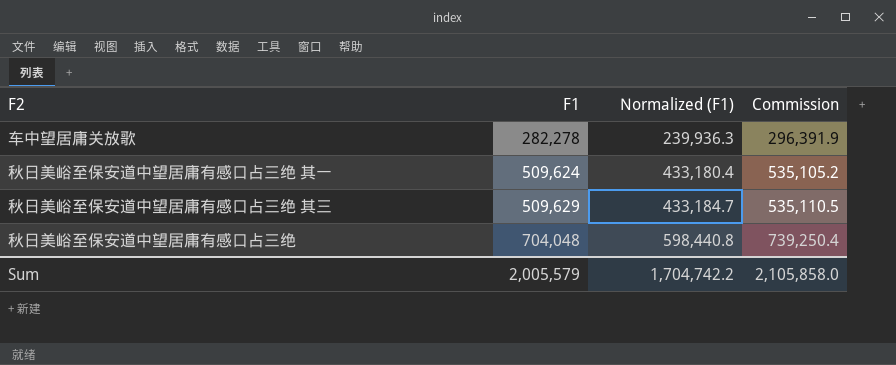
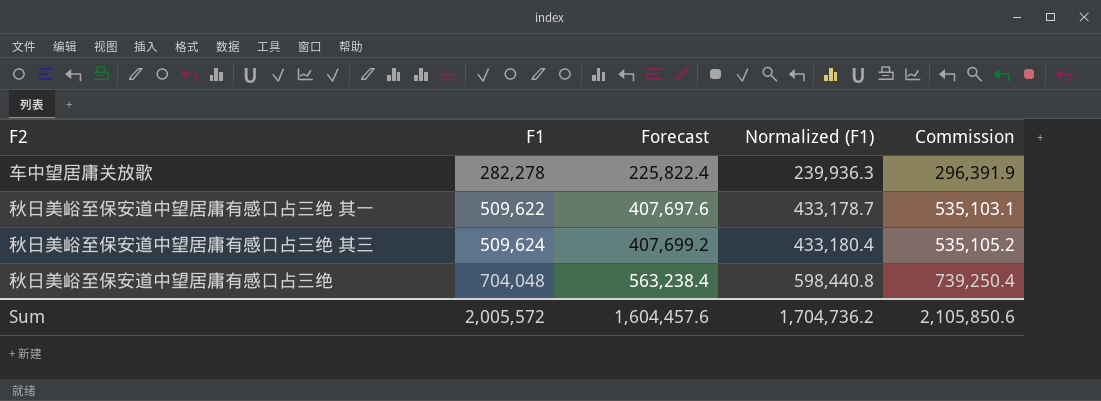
column Forecast | formula: none -> [F1] * 0.8
秋日美峪至保安道中望居庸有感口占三绝 其一 | F1: 509,624 -> 509,622
秋日美峪至保安道中望居庸有感口占三绝 其一 | Normalized (F1): 433,180.4 -> 433,178.7
秋日美峪至保安道中望居庸有感口占三绝 其一 | Commission: 535,105.2 -> 535,103.1
秋日美峪至保安道中望居庸有感口占三绝 其三 | F1: 509,629 -> 509,624
秋日美峪至保安道中望居庸有感口占三绝 其三 | Normalized (F1): 433,184.7 -> 433,180.4
秋日美峪至保安道中望居庸有感口占三绝 其三 | Commission: 535,110.5 -> 535,105.2
Sum | F1: 2,005,579 -> 2,005,572
Sum | Normalized (F1): 1,704,742.2 -> 1,704,736.2
Sum | Commission: 2,105,858.0 -> 2,105,850.6

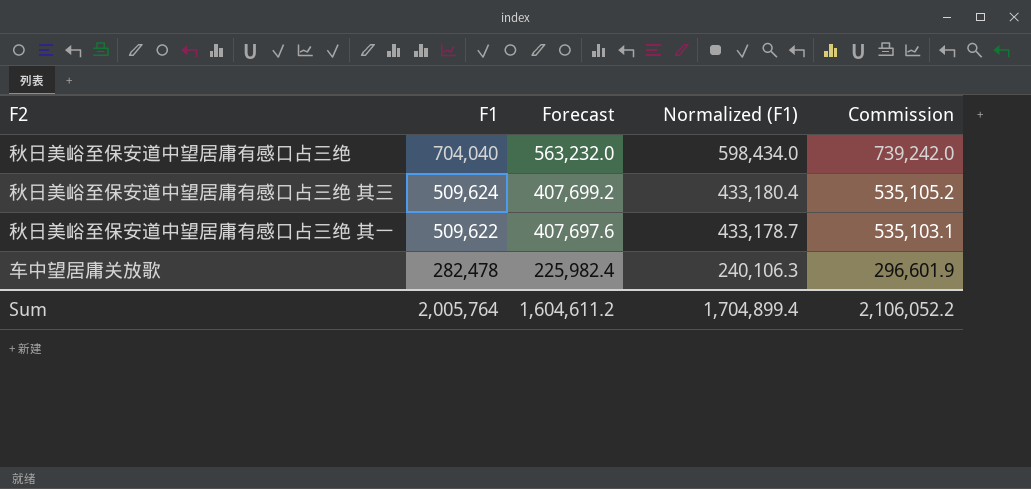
row order: F1 ascending -> F1 descending
秋日美峪至保安道中望居庸有感口占三绝 | F1: 704,048 -> 704,040
秋日美峪至保安道中望居庸有感口占三绝 | Forecast: 563,238.4 -> 563,232.0
秋日美峪至保安道中望居庸有感口占三绝 | Normalized (F1): 598,440.8 -> 598,434.0
秋日美峪至保安道中望居庸有感口占三绝 | Commission: 739,250.4 -> 739,242.0
车中望居庸关放歌 | F1: 282,278 -> 282,478
车中望居庸关放歌 | Forecast: 225,822.4 -> 225,982.4
车中望居庸关放歌 | Normalized (F1): 239,936.3 -> 240,106.3
车中望居庸关放歌 | Commission: 296,391.9 -> 296,601.9
Sum | F1: 2,005,572 -> 2,005,764
Sum | Forecast: 1,604,457.6 -> 1,604,611.2
Sum | Normalized (F1): 1,704,736.2 -> 1,704,899.4
Sum | Commission: 2,105,850.6 -> 2,106,052.2

